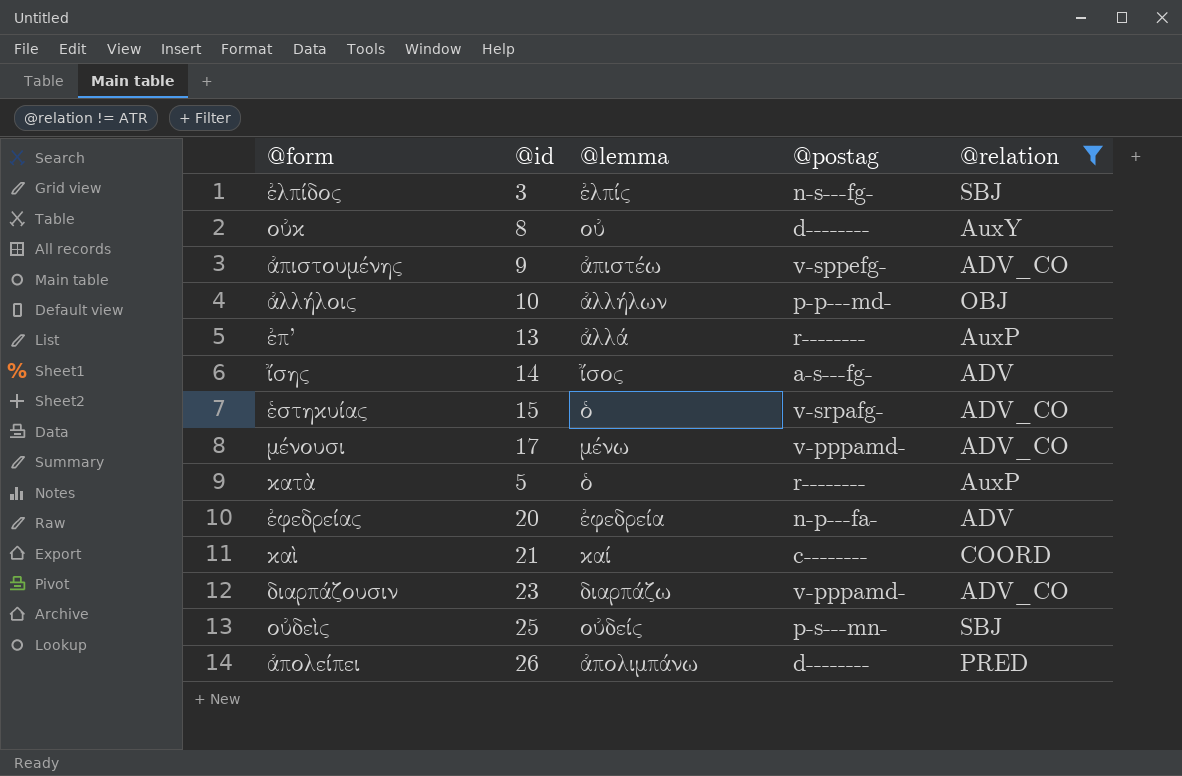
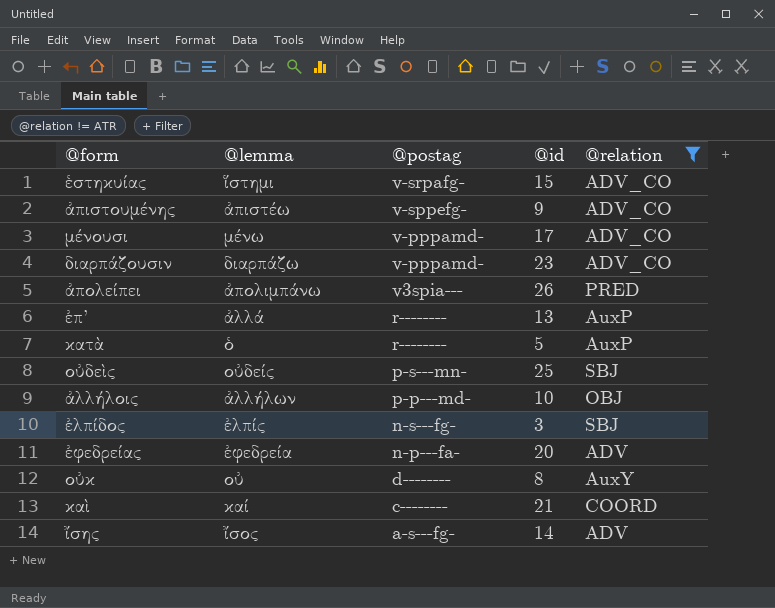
row order: none -> @postag descending
column @id | position: 2 -> 4
ἑστηκυίας | @lemma: ὁ -> ἵστημι
ἀπολείπει | @postag: d-------- -> v3spia---

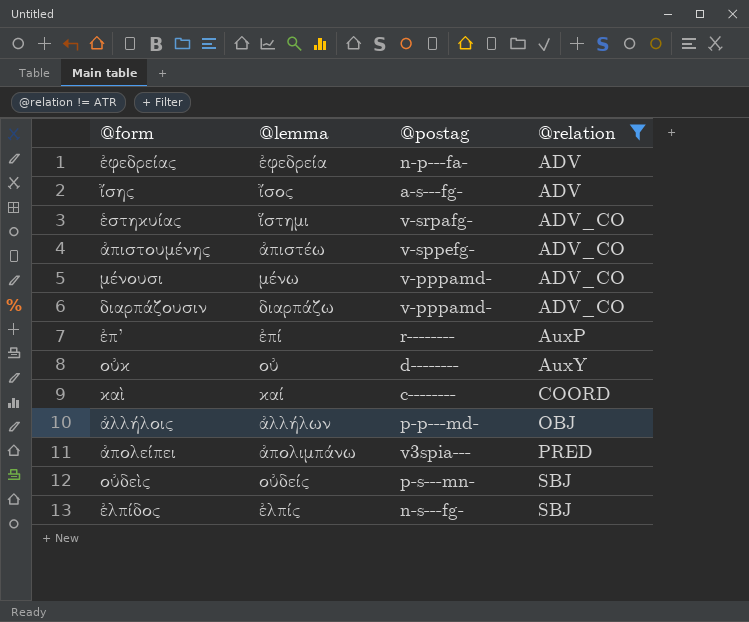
row order: @postag descending -> @relation ascending
column @id | position: 4 -> none
row κατὰ: ὁ | r-------- | 5 | AuxP -> none
ἐπʼ | @lemma: ἀλλά -> ἐπί

